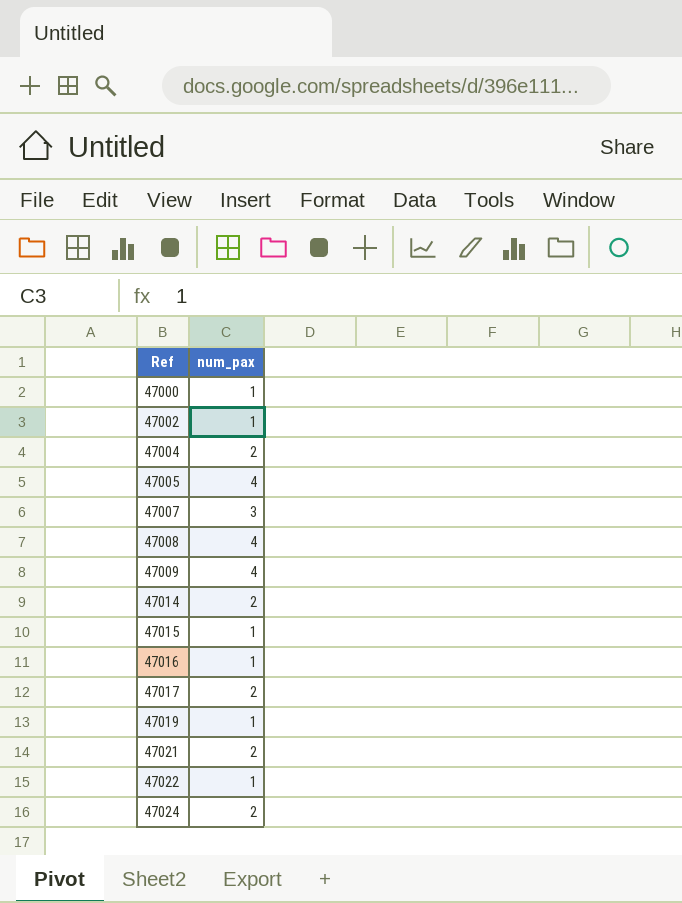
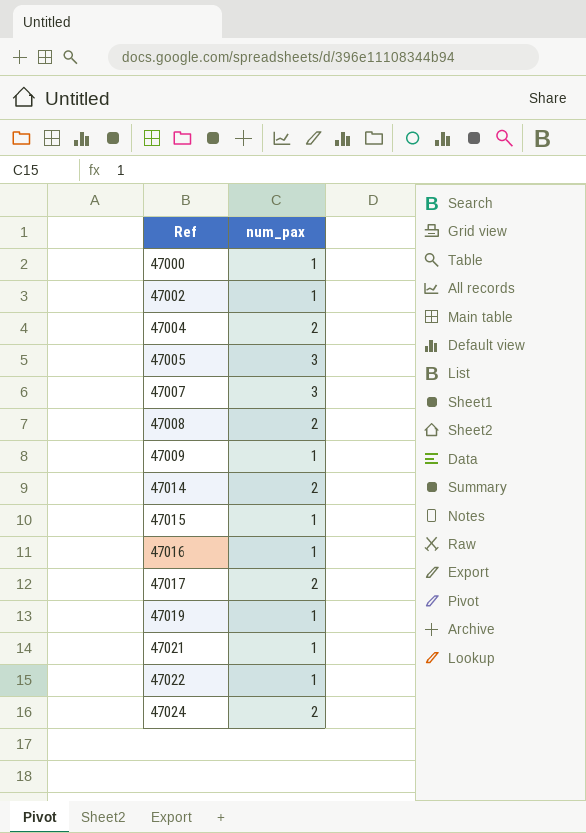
47005 | num_pax: 4 -> 3
47008 | num_pax: 4 -> 2
47009 | num_pax: 4 -> 1
47021 | num_pax: 2 -> 1

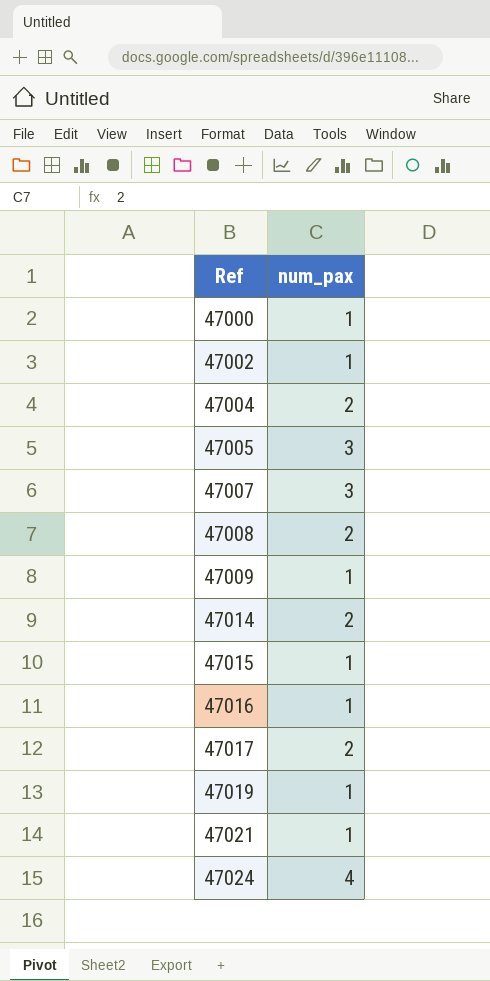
row 47022: 1 -> none
47024 | num_pax: 2 -> 4

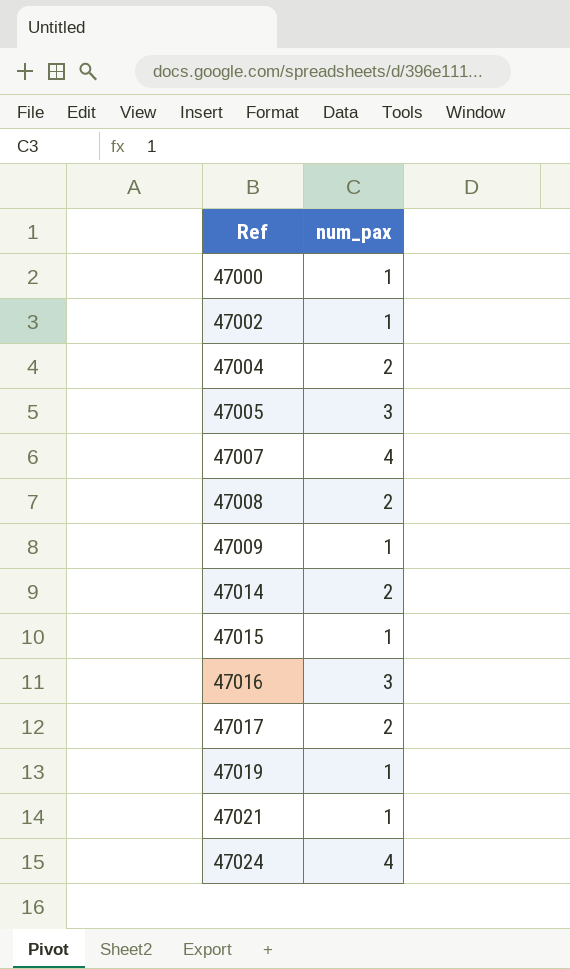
47007 | num_pax: 3 -> 4
47016 | num_pax: 1 -> 3

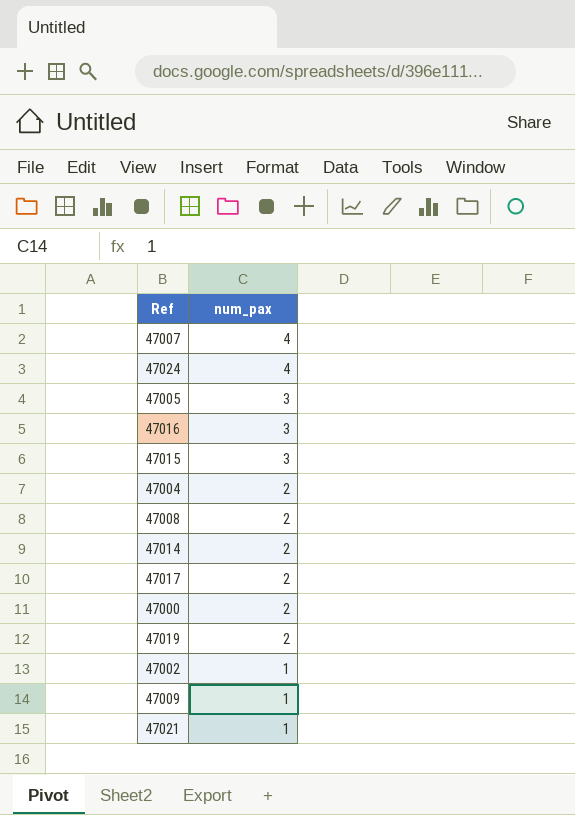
row order: Ref ascending -> num_pax descending
47015 | num_pax: 1 -> 3
47000 | num_pax: 1 -> 2
47019 | num_pax: 1 -> 2

